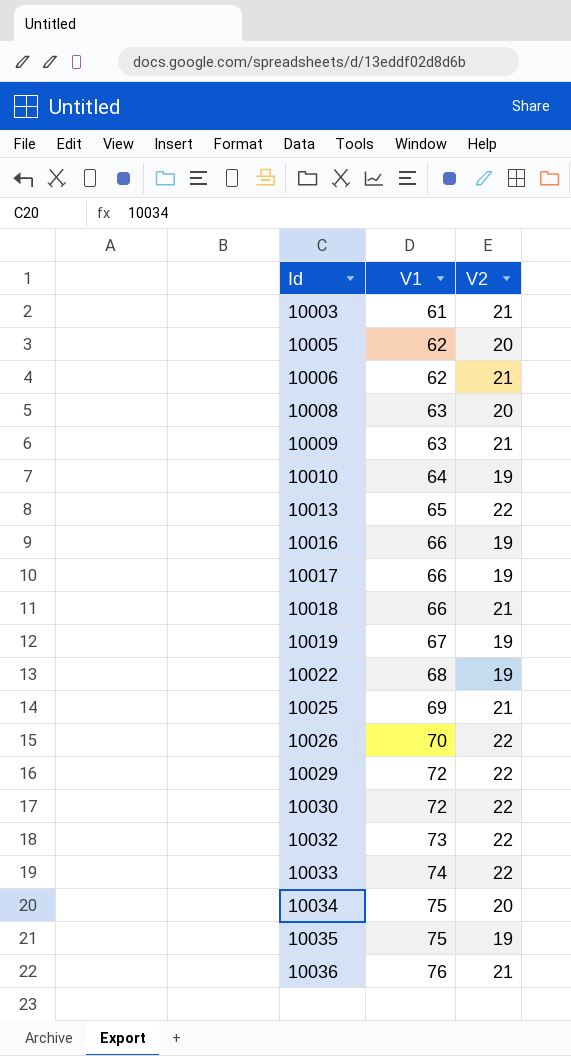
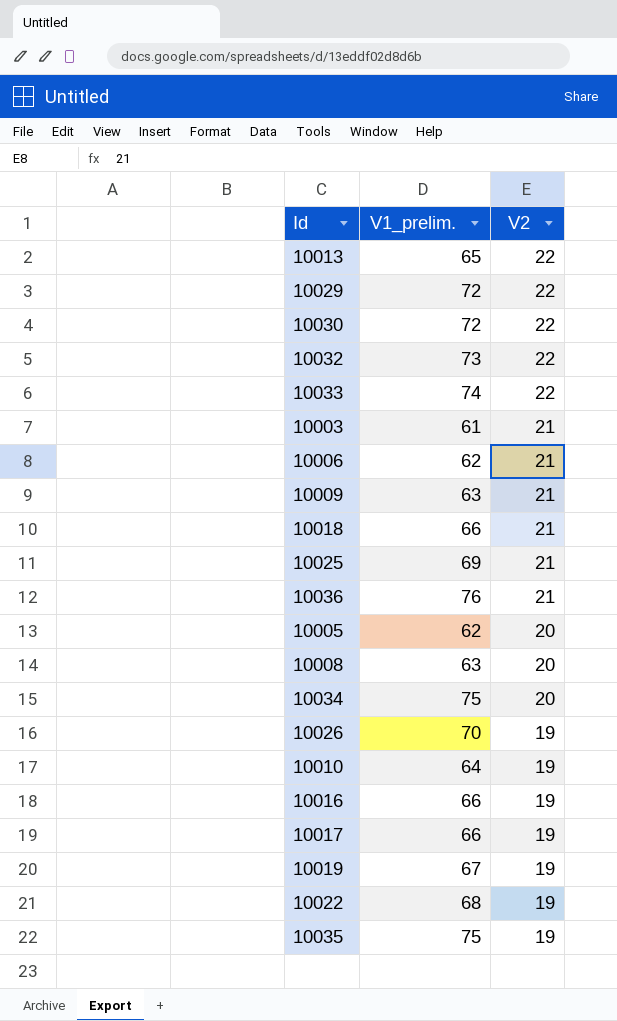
row order: Id ascending -> V2 descending
column name: V1 -> V1_prelim.
10026 | V2: 22 -> 19

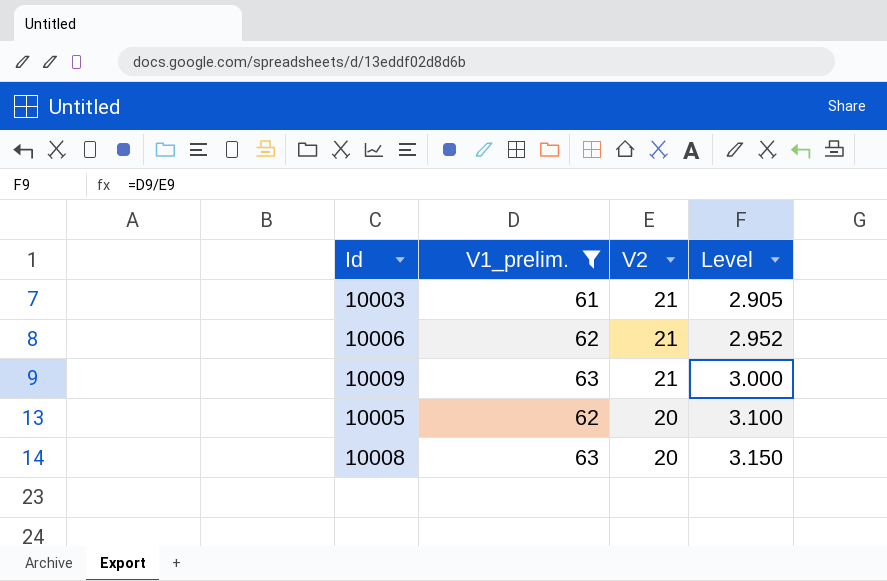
filter: none -> V1_prelim. <= 63
column Level | formula: none -> [V1_prelim.] / [V2]

